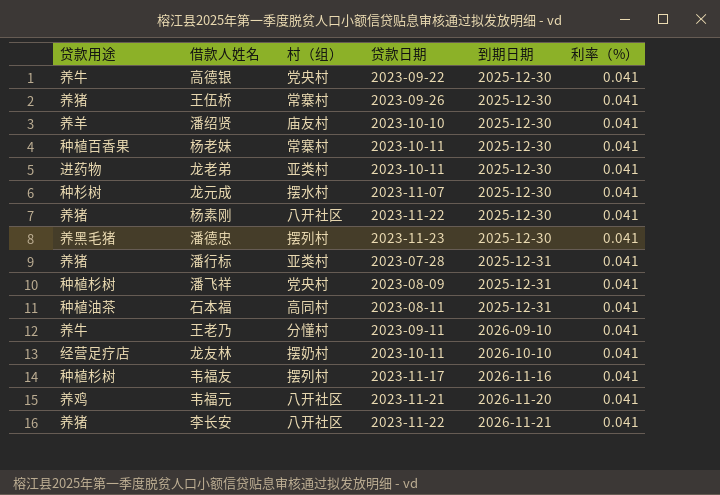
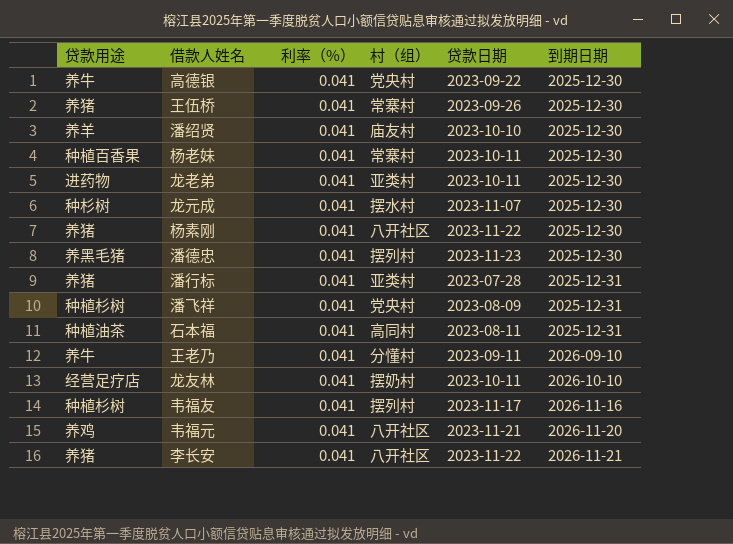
column 利率（%） | position: 6 -> 3

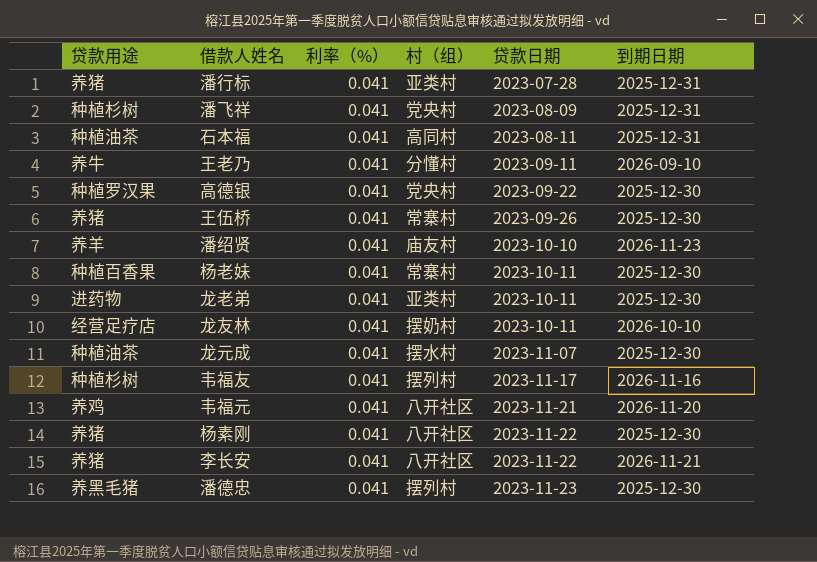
row order: 到期日期 ascending -> 贷款日期 ascending
高德银 | 贷款用途: 养牛 -> 种植罗汉果
潘绍贤 | 到期日期: 2025-12-30 -> 2026-11-23
龙元成 | 贷款用途: 种杉树 -> 种植油茶

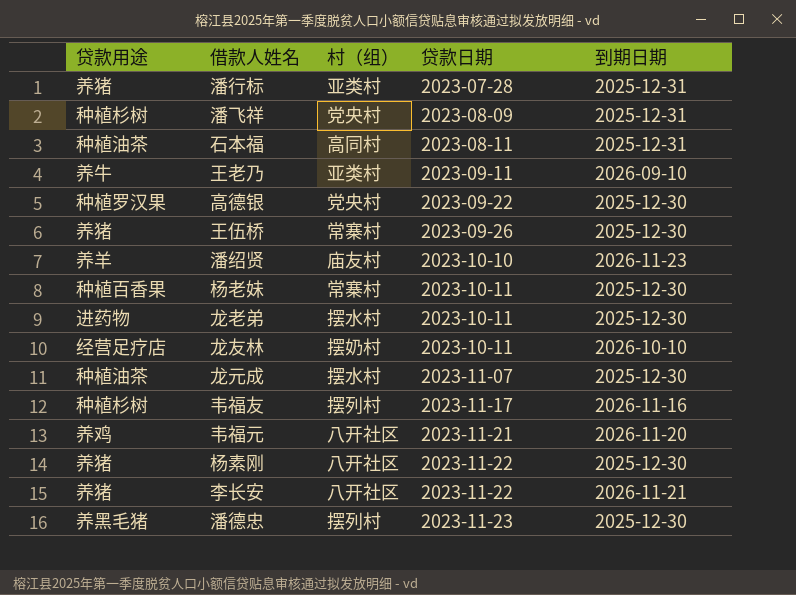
column 利率（%） | position: 3 -> none
王老乃 | 村（组）: 分懂村 -> 亚类村
龙老弟 | 村（组）: 亚类村 -> 摆水村

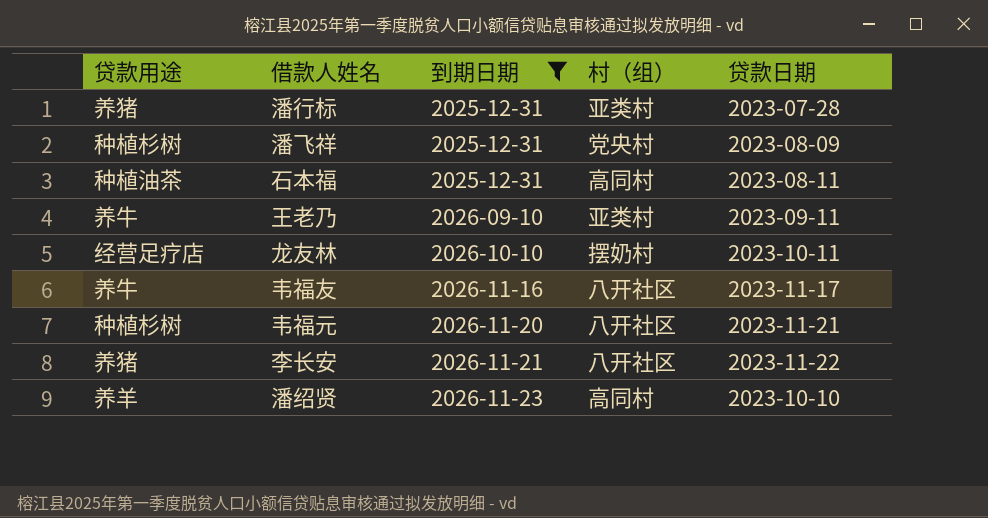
filter: none -> 到期日期 != 2025-12-30
row order: 贷款日期 ascending -> 到期日期 ascending
column 到期日期 | position: 5 -> 3
韦福友 | 贷款用途: 种植杉树 -> 养牛
韦福友 | 村（组）: 摆列村 -> 八开社区
韦福元 | 贷款用途: 养鸡 -> 种植杉树
潘绍贤 | 村（组）: 庙友村 -> 高同村

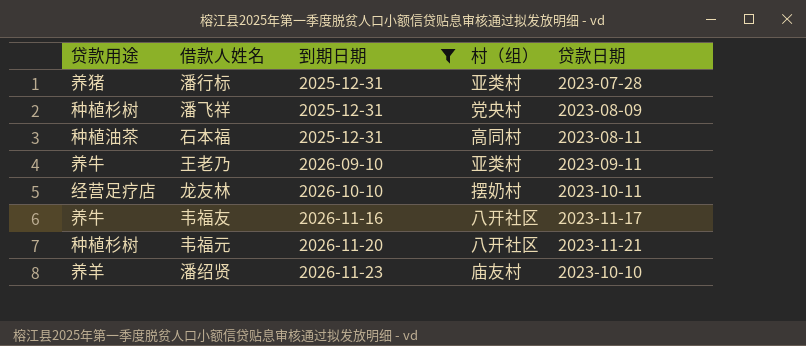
row 李长安: 养猪 | 2026-11-21 | 八开社区 | 2023-11-22 -> none
潘绍贤 | 村（组）: 高同村 -> 庙友村

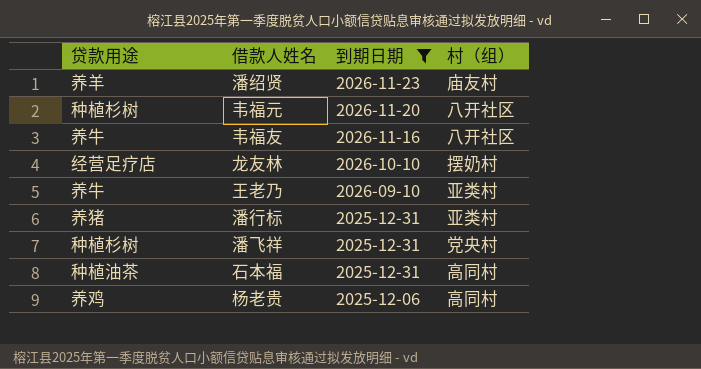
row order: 到期日期 ascending -> 到期日期 descending
column 贷款日期 | position: 5 -> none
row 杨老贵: none -> 养鸡 | 2025-12-06 | 高同村

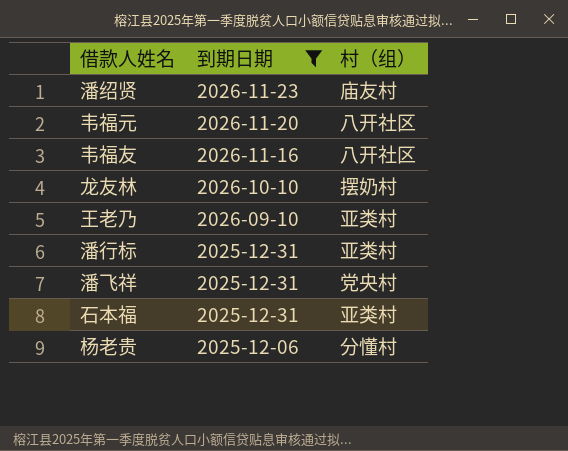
column 贷款用途 | position: 1 -> none
石本福 | 村（组）: 高同村 -> 亚类村
杨老贵 | 村（组）: 高同村 -> 分懂村

